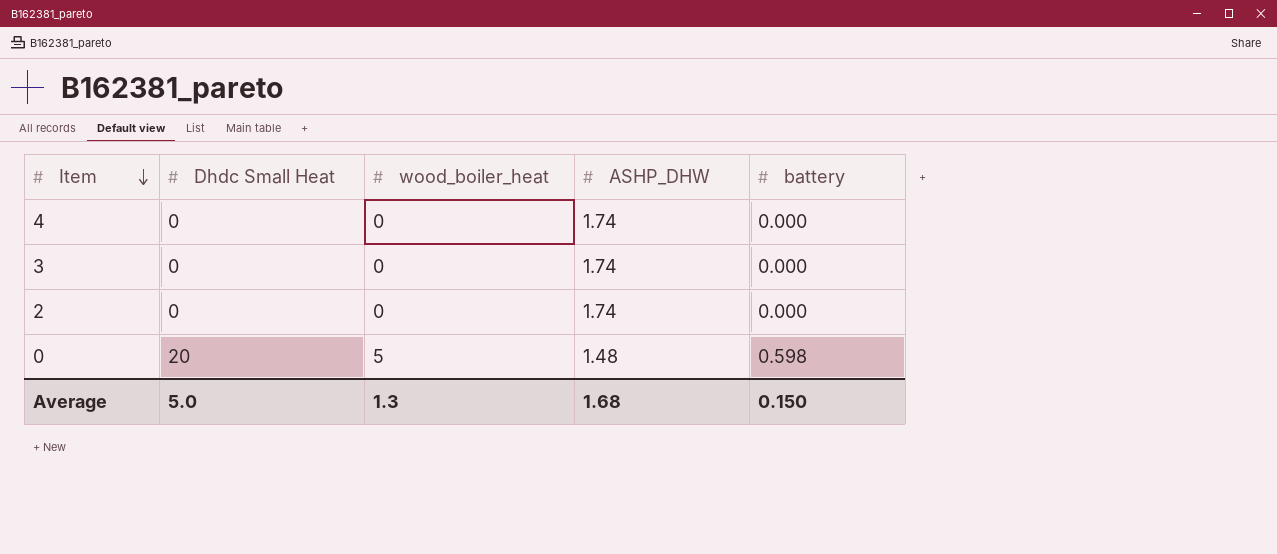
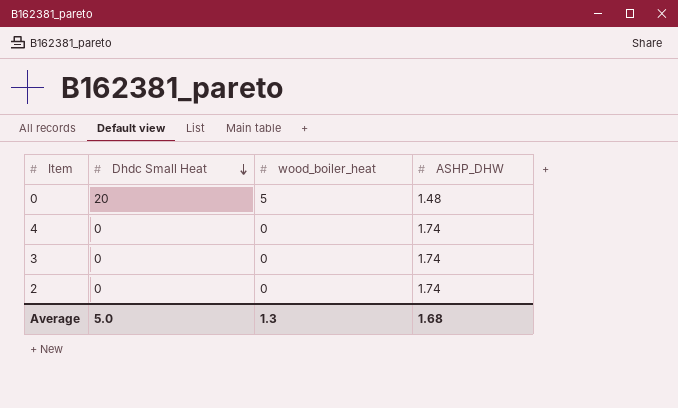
row order: Item descending -> Dhdc Small Heat descending
column battery | position: 5 -> none

